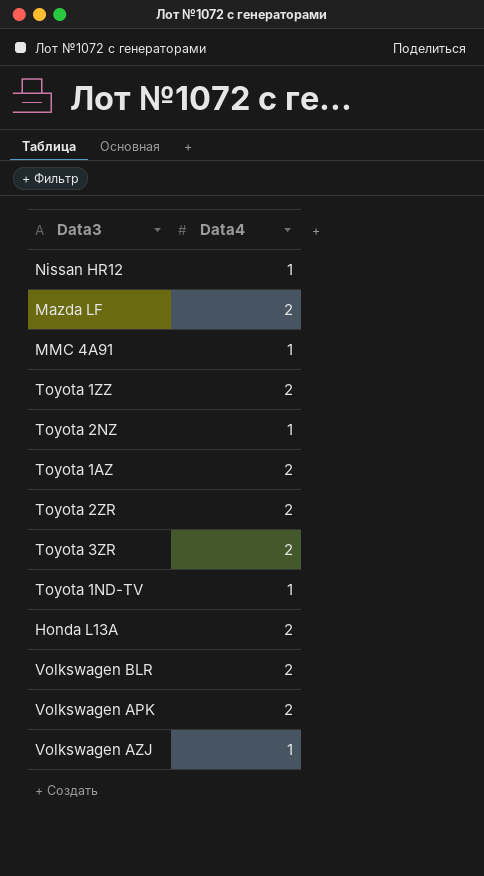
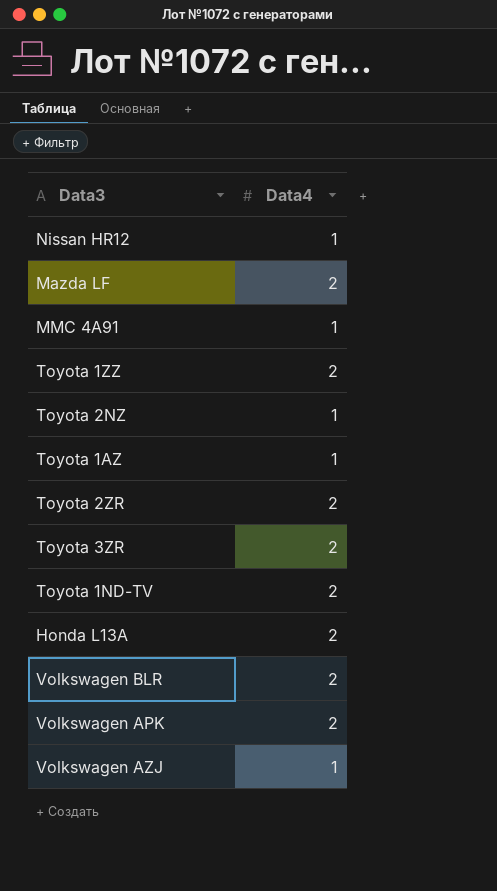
Toyota 1AZ | Data4: 2 -> 1
Toyota 1ND-TV | Data4: 1 -> 2

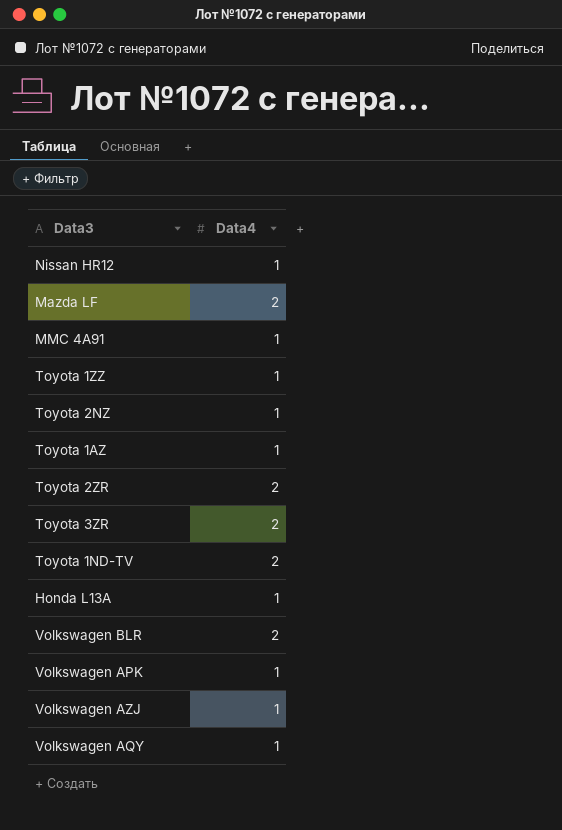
Toyota 1ZZ | Data4: 2 -> 1
Honda L13A | Data4: 2 -> 1
Volkswagen APK | Data4: 2 -> 1
row Volkswagen AQY: none -> 1

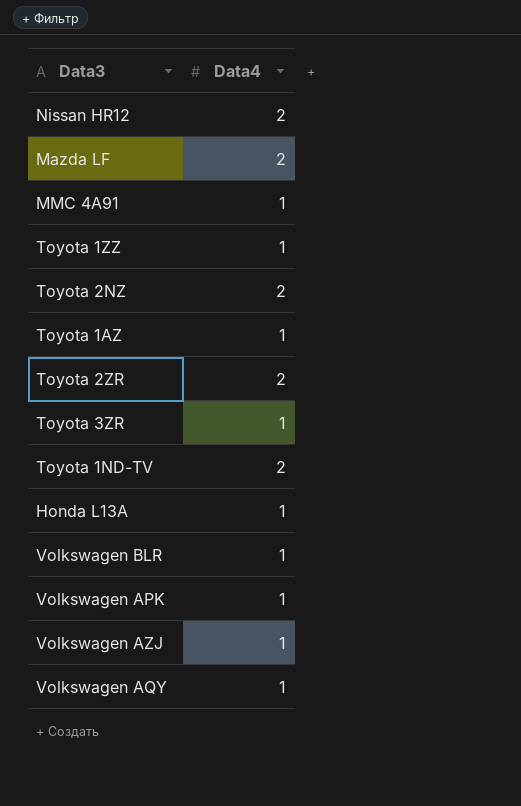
Nissan HR12 | Data4: 1 -> 2
Toyota 2NZ | Data4: 1 -> 2
Toyota 3ZR | Data4: 2 -> 1
Volkswagen BLR | Data4: 2 -> 1

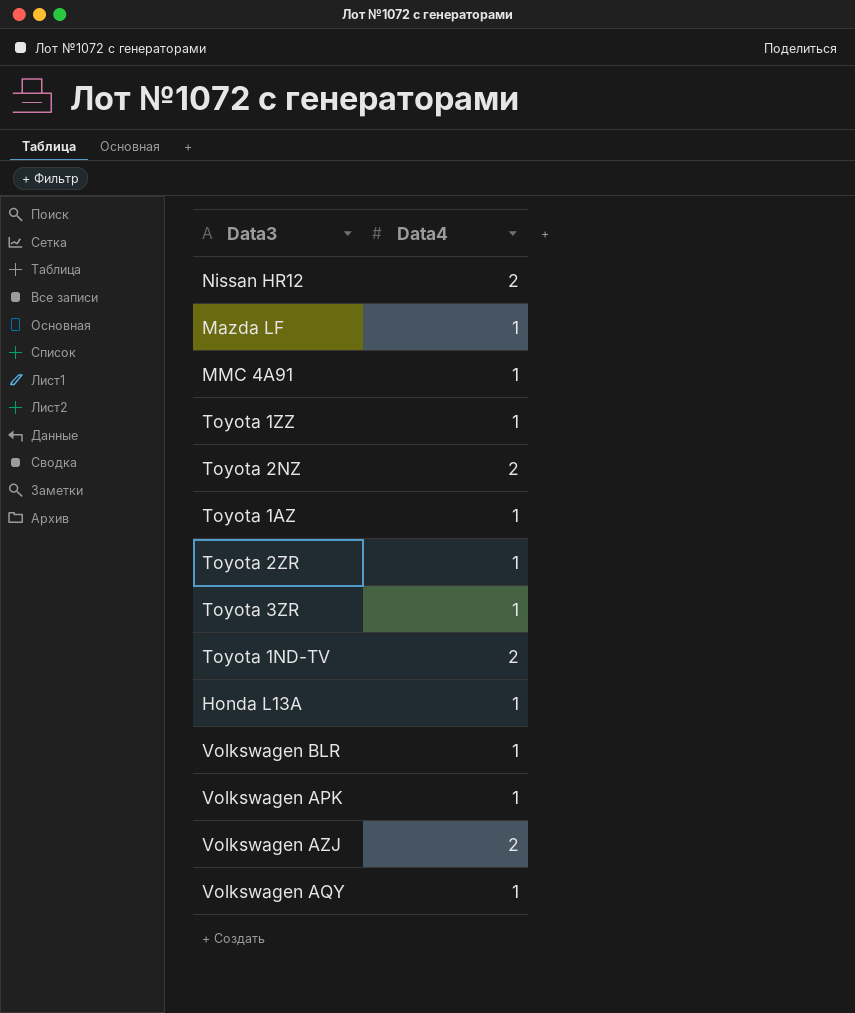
Mazda LF | Data4: 2 -> 1
Toyota 2ZR | Data4: 2 -> 1
Volkswagen AZJ | Data4: 1 -> 2

